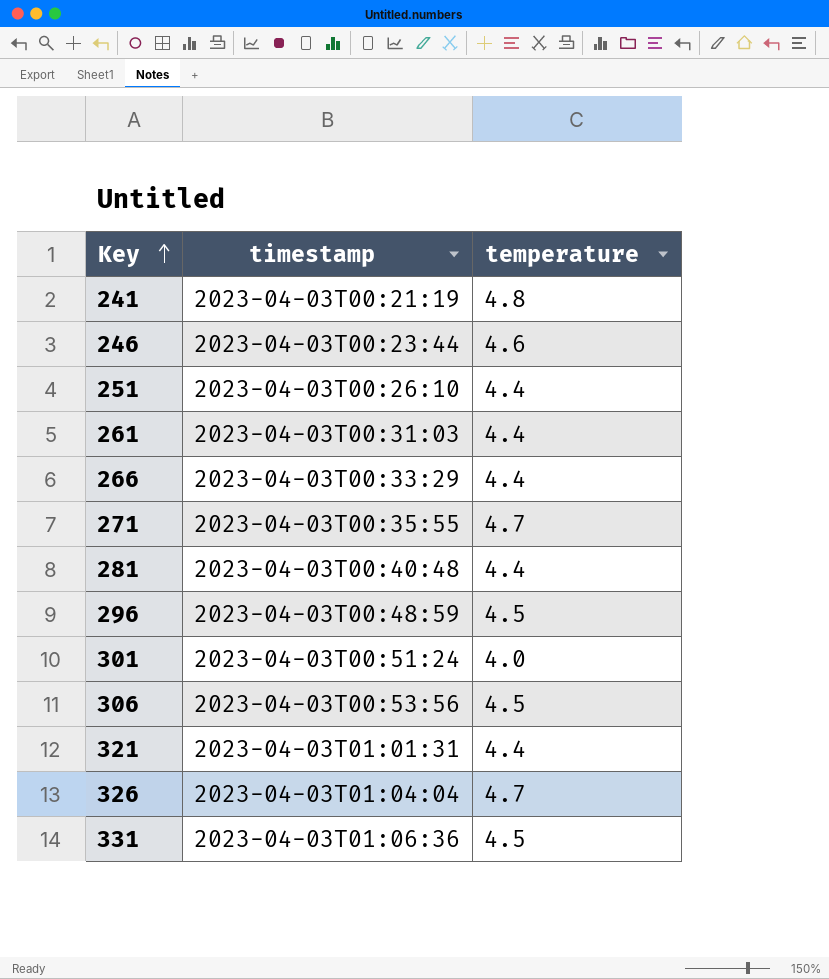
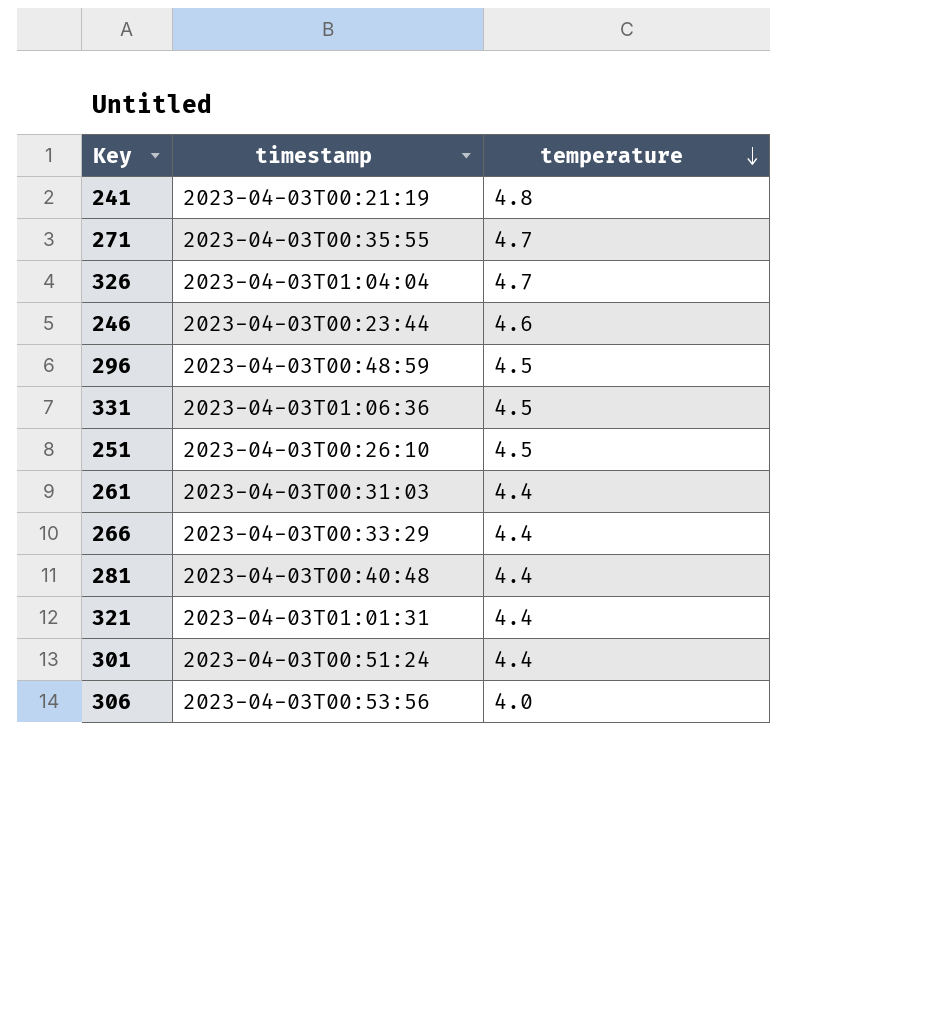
row order: Key ascending -> temperature descending
251 | temperature: 4.4 -> 4.5
301 | temperature: 4.0 -> 4.4
306 | temperature: 4.5 -> 4.0

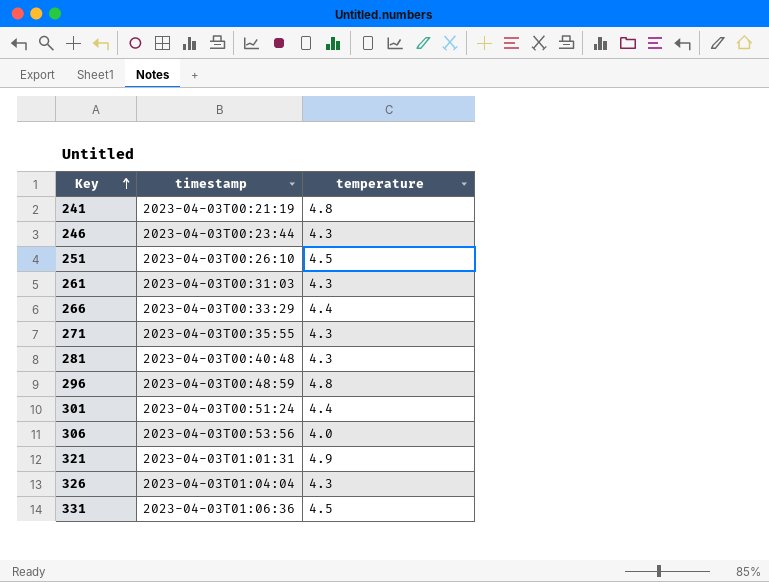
row order: temperature descending -> Key ascending
246 | temperature: 4.6 -> 4.3
261 | temperature: 4.4 -> 4.3
271 | temperature: 4.7 -> 4.3
281 | temperature: 4.4 -> 4.3
296 | temperature: 4.5 -> 4.8
321 | temperature: 4.4 -> 4.9
326 | temperature: 4.7 -> 4.3

